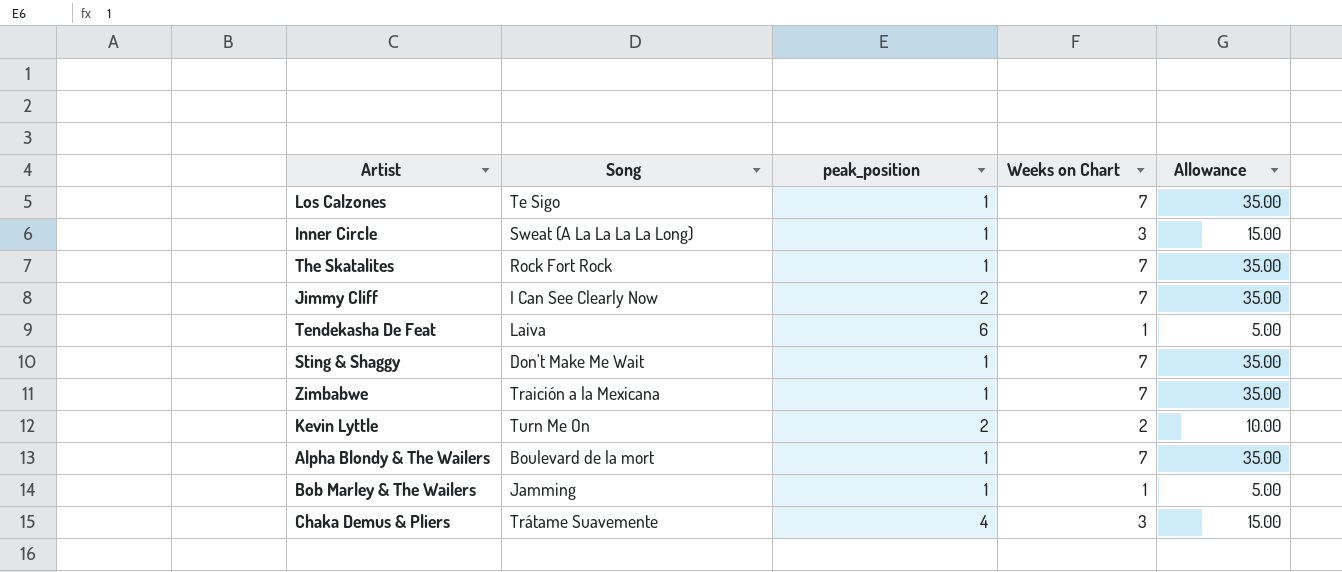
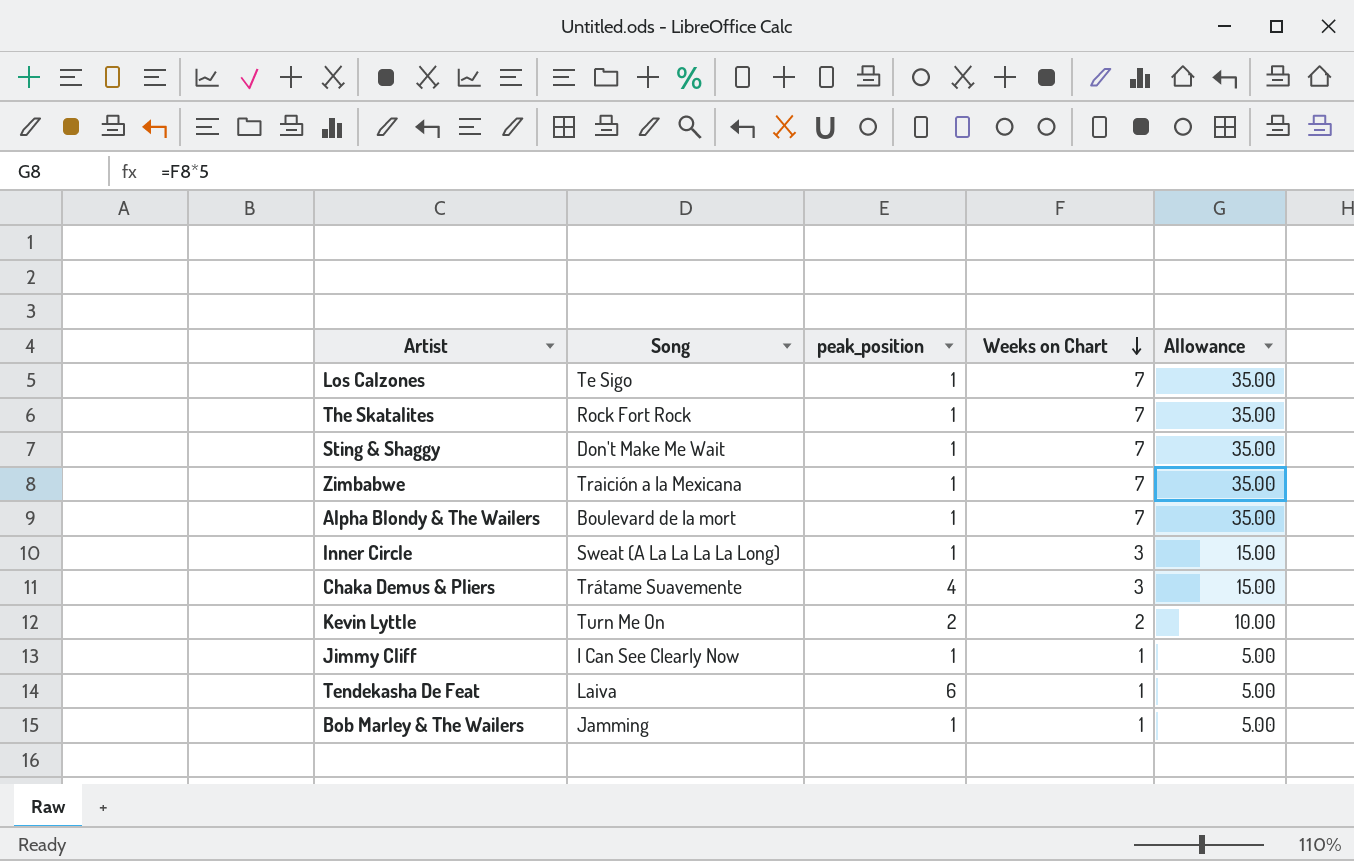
row order: none -> Weeks on Chart descending
Jimmy Cliff | peak_position: 2 -> 1
Jimmy Cliff | Weeks on Chart: 7 -> 1
Jimmy Cliff | Allowance: 35.00 -> 5.00

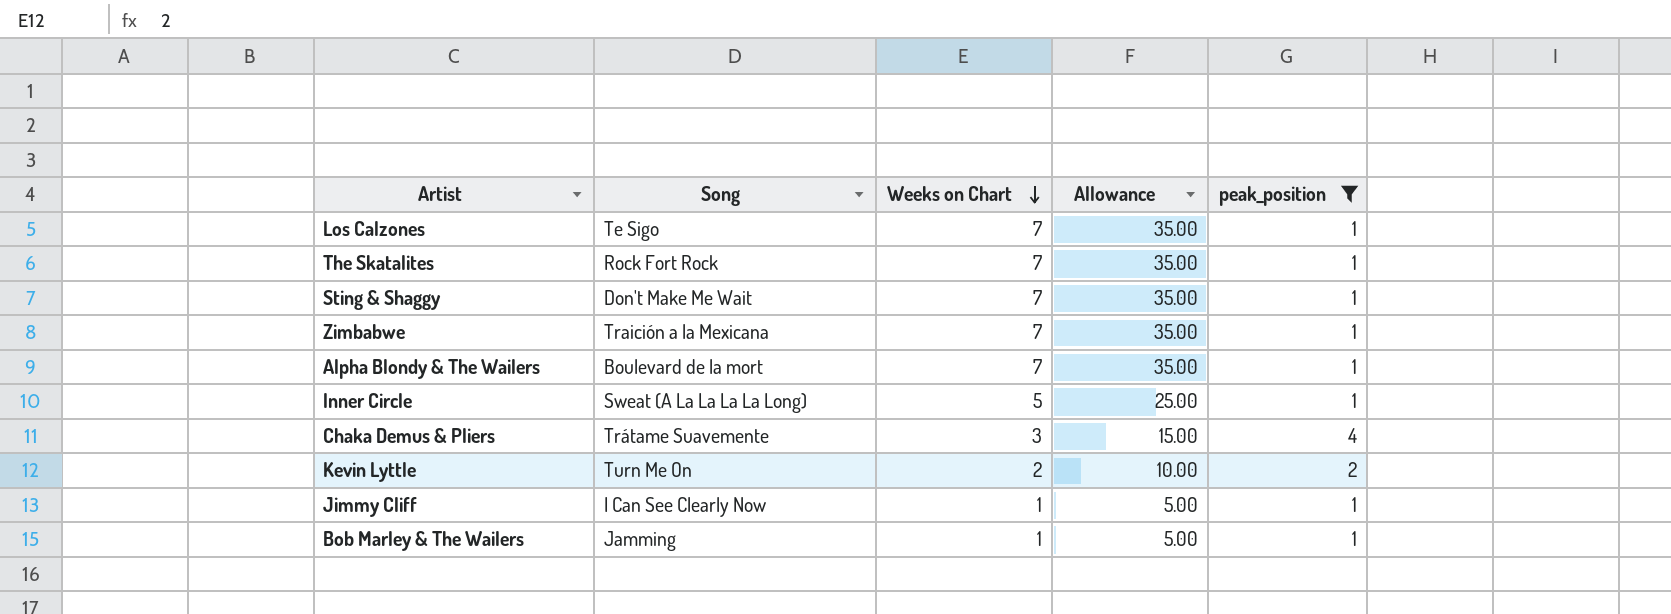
filter: none -> peak_position != 6
column peak_position | position: 3 -> 5
Inner Circle | Weeks on Chart: 3 -> 5
Inner Circle | Allowance: 15.00 -> 25.00

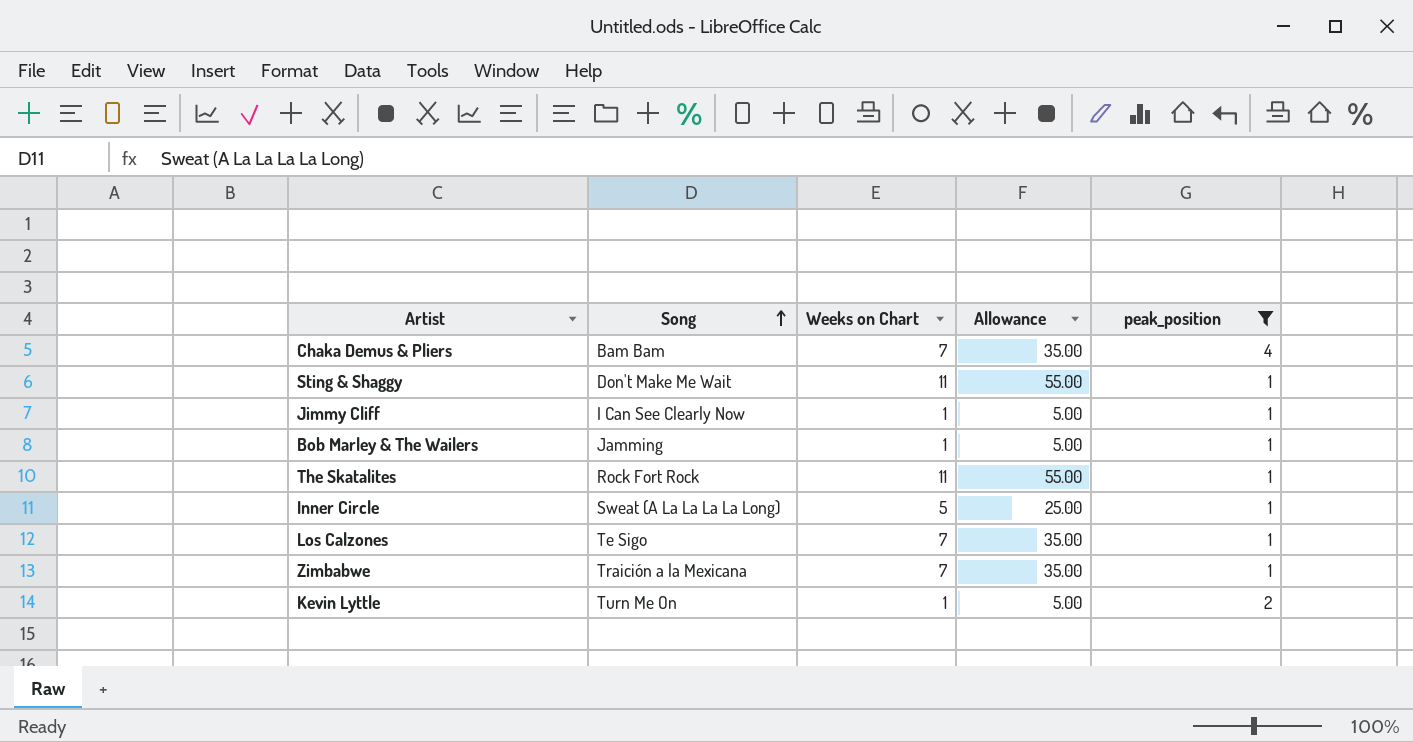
row order: Weeks on Chart descending -> Song ascending
row Alpha Blondy & The Wailers: Boulevard de la mort | 7 | 35.00 | 1 -> none
Chaka Demus & Pliers | Song: Trátame Suavemente -> Bam Bam
Chaka Demus & Pliers | Weeks on Chart: 3 -> 7
Chaka Demus & Pliers | Allowance: 15.00 -> 35.00
Sting & Shaggy | Weeks on Chart: 7 -> 11
Sting & Shaggy | Allowance: 35.00 -> 55.00
The Skatalites | Weeks on Chart: 7 -> 11
The Skatalites | Allowance: 35.00 -> 55.00
Kevin Lyttle | Weeks on Chart: 2 -> 1
Kevin Lyttle | Allowance: 10.00 -> 5.00

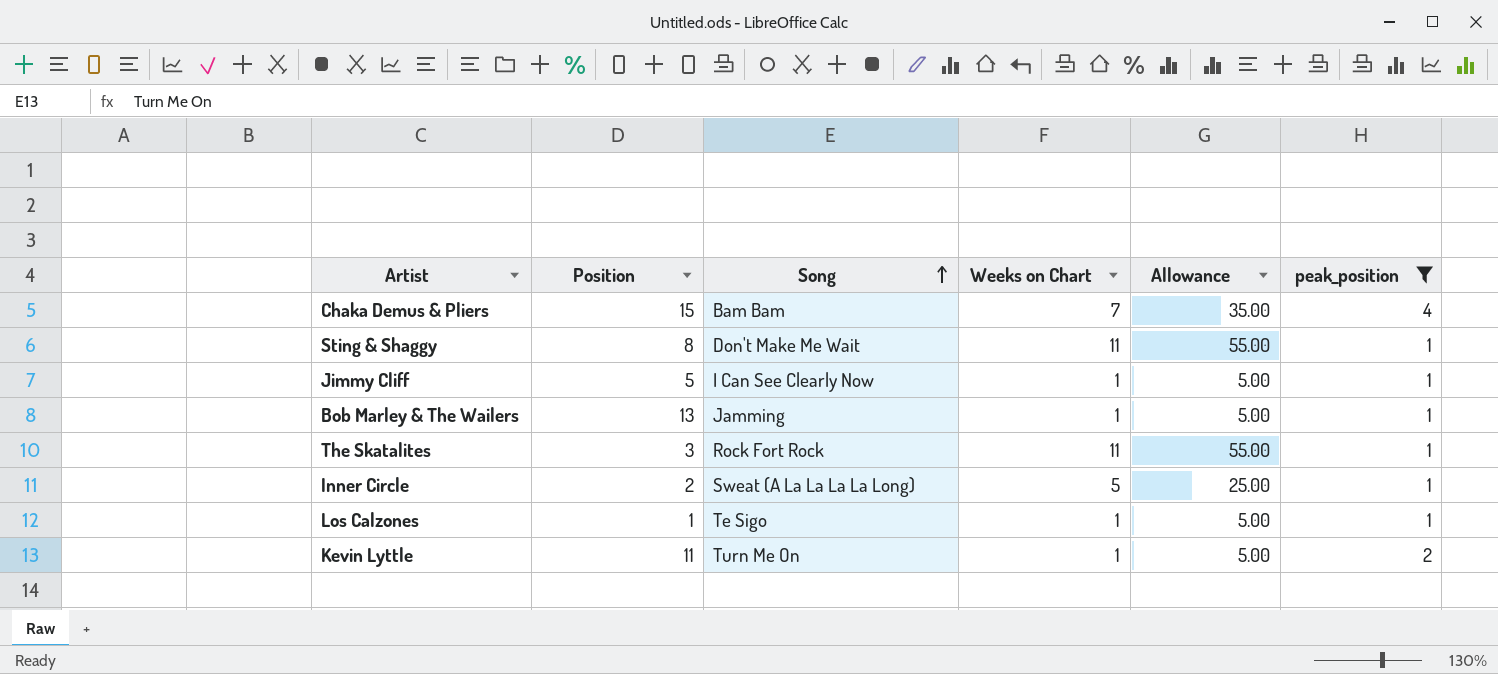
column Position | position: none -> 2
row Zimbabwe: Traición a la Mexicana | 7 | 35.00 | 1 -> none
Los Calzones | Weeks on Chart: 7 -> 1
Los Calzones | Allowance: 35.00 -> 5.00

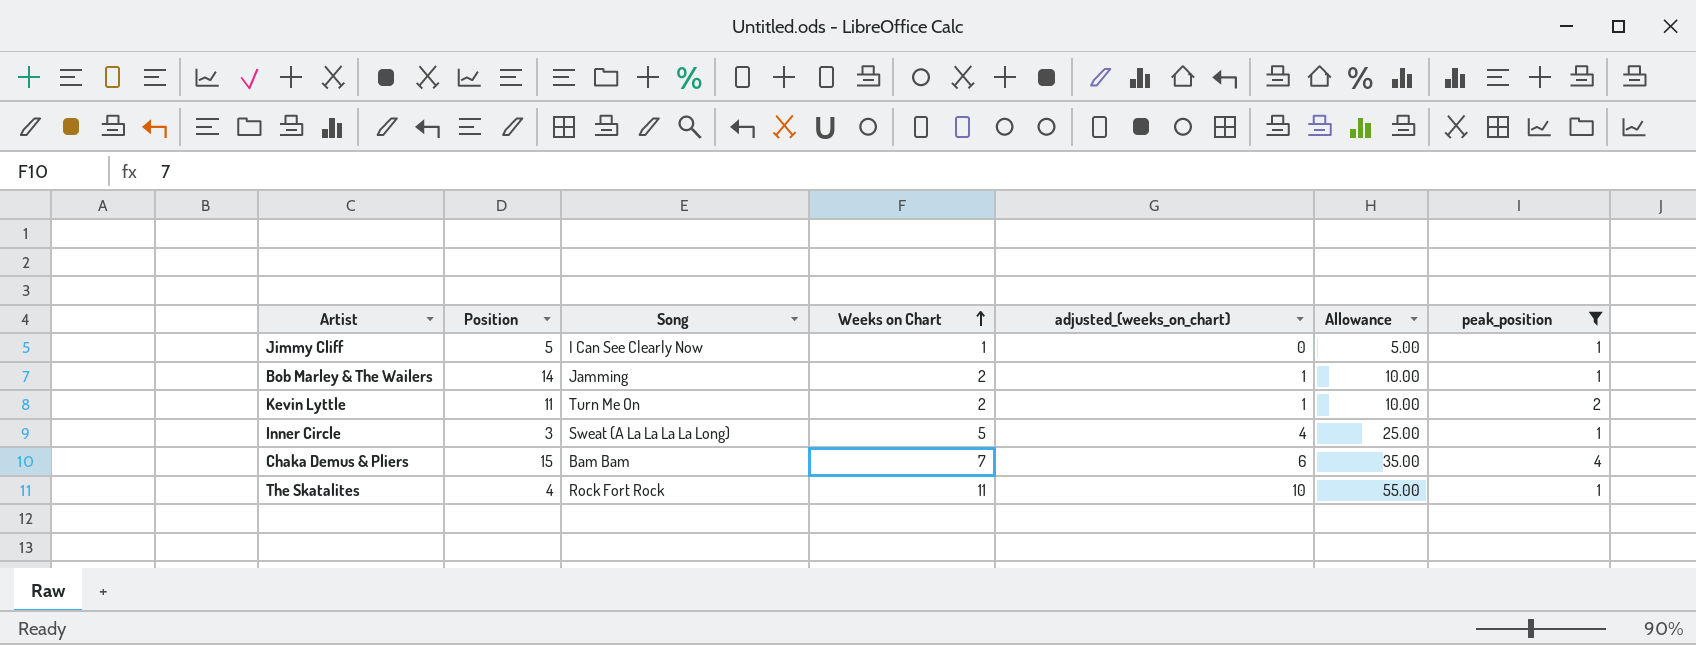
row order: Song ascending -> Weeks on Chart ascending
column adjusted_(weeks_on_chart) | formula: none -> [Weeks on Chart] - 1
row Sting & Shaggy: 8 | Don't Make Me Wait | 11 | 55.00 | 1 -> none
row Los Calzones: 1 | Te Sigo | 1 | 5.00 | 1 -> none
Bob Marley & The Wailers | Position: 13 -> 14
Bob Marley & The Wailers | Weeks on Chart: 1 -> 2
Bob Marley & The Wailers | Allowance: 5.00 -> 10.00
Kevin Lyttle | Weeks on Chart: 1 -> 2
Kevin Lyttle | Allowance: 5.00 -> 10.00
Inner Circle | Position: 2 -> 3
The Skatalites | Position: 3 -> 4

